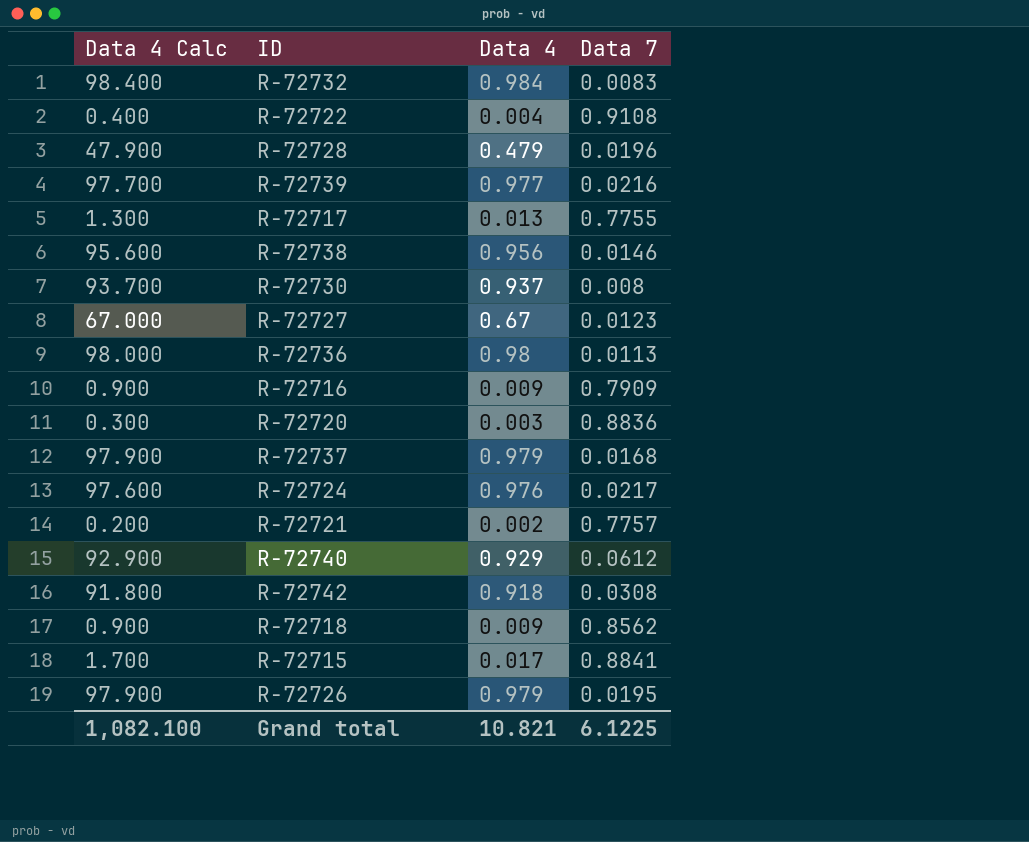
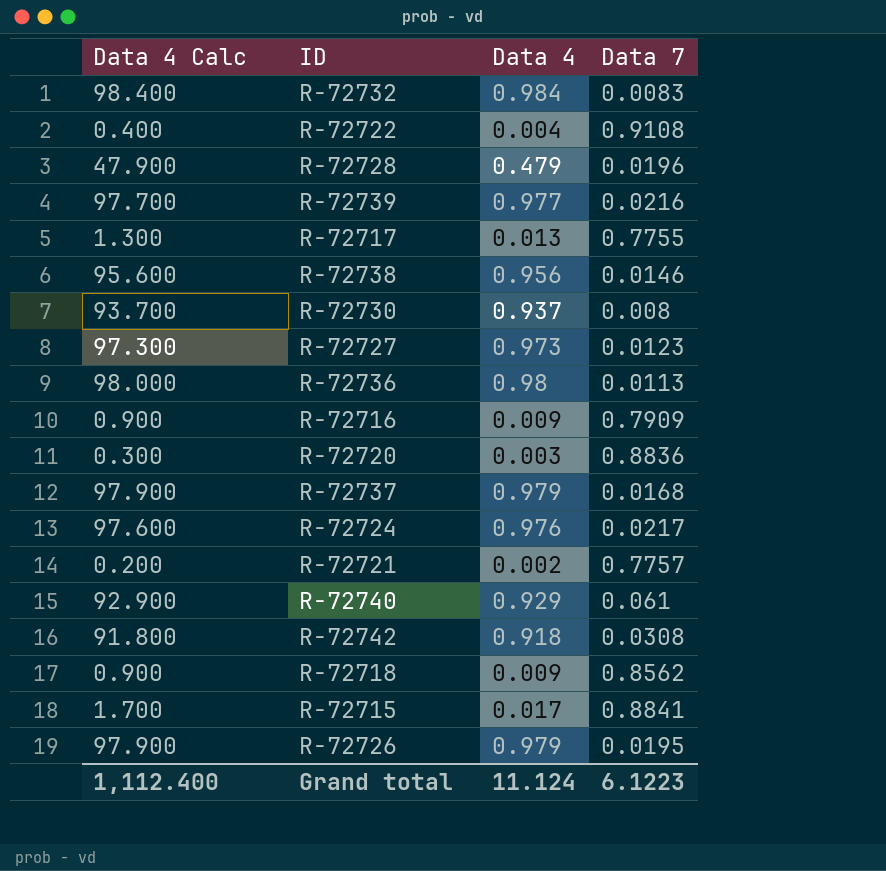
R-72727 | Data 4 Calc: 67.000 -> 97.300
R-72727 | Data 4: 0.67 -> 0.973
R-72740 | Data 7: 0.0612 -> 0.061
Grand total | Data 4 Calc: 1,082.100 -> 1,112.400
Grand total | Data 4: 10.821 -> 11.124
Grand total | Data 7: 6.1225 -> 6.1223

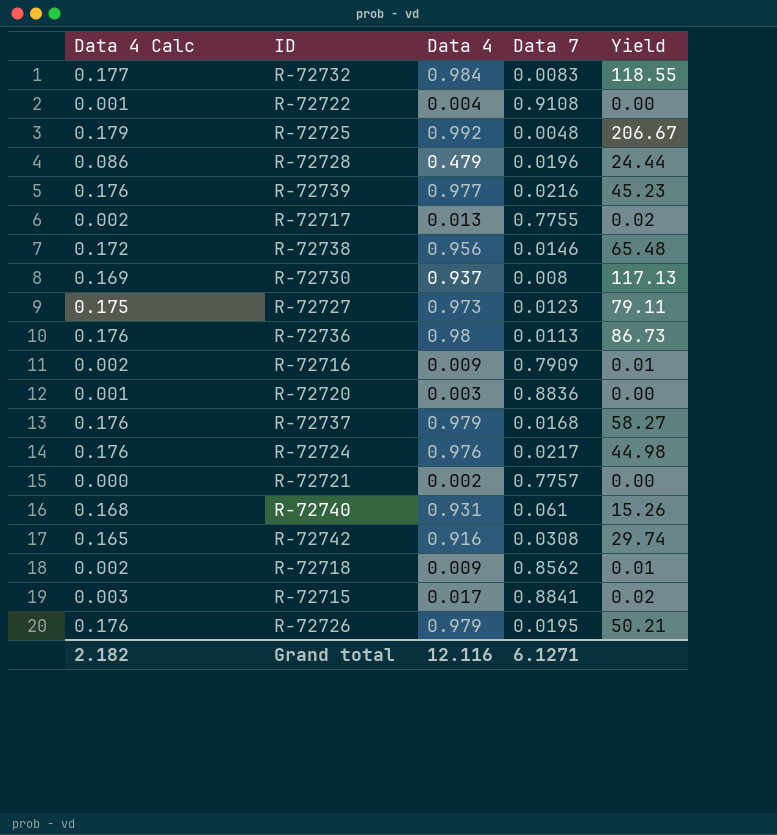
column Data 4 Calc | formula: [Data 4] * 100 -> [Data 4] * 0.18
column Yield | formula: none -> [Data 4] / [Data 7]
row R-72725: none -> 0.179 | 0.992 | 0.0048 | 206.67
R-72740 | Data 4: 0.929 -> 0.931
R-72742 | Data 4: 0.918 -> 0.916
Grand total | Data 4 Calc: 1,112.400 -> 2.182
Grand total | Data 4: 11.124 -> 12.116
Grand total | Data 7: 6.1223 -> 6.1271

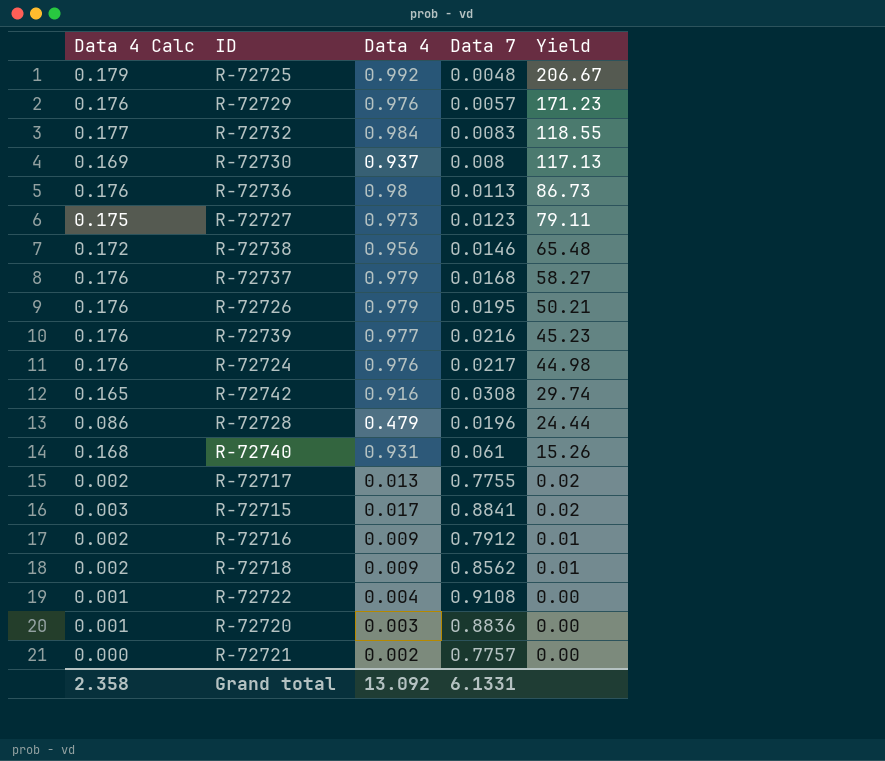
row order: none -> Yield descending
row R-72729: none -> 0.176 | 0.976 | 0.0057 | 171.23
R-72716 | Data 7: 0.7909 -> 0.7912
Grand total | Data 4 Calc: 2.182 -> 2.358
Grand total | Data 4: 12.116 -> 13.092
Grand total | Data 7: 6.1271 -> 6.1331

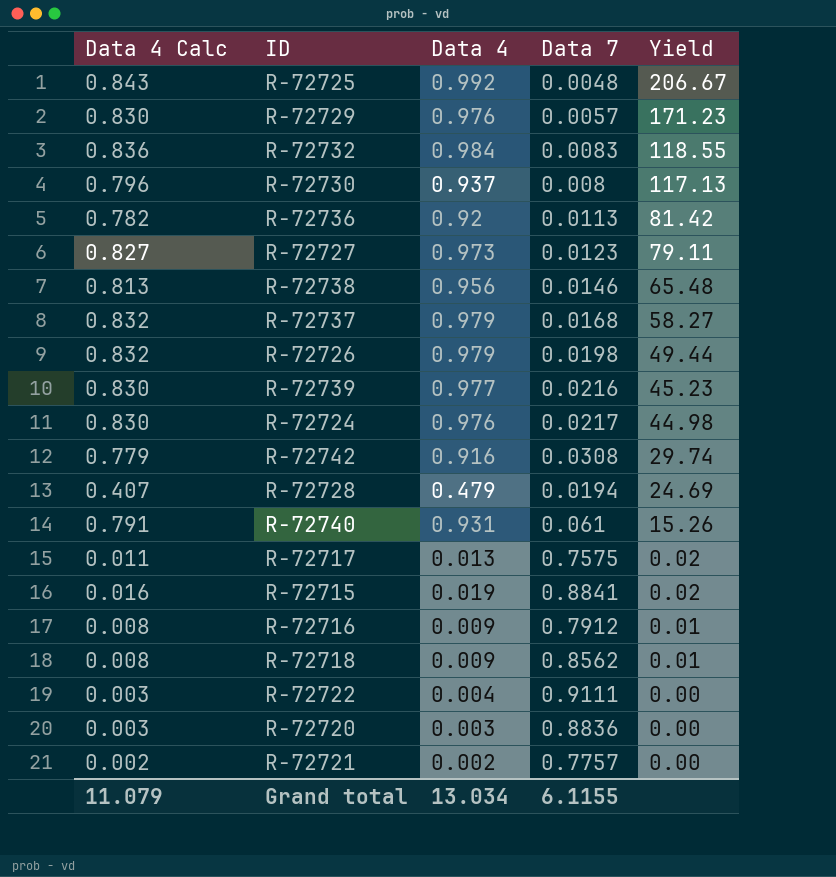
column Data 4 Calc | formula: [Data 4] * 0.18 -> [Data 4] * 0.85
R-72736 | Data 4: 0.98 -> 0.92
R-72736 | Yield: 86.73 -> 81.42
R-72726 | Data 7: 0.0195 -> 0.0198
R-72726 | Yield: 50.21 -> 49.44
R-72728 | Data 7: 0.0196 -> 0.0194
R-72728 | Yield: 24.44 -> 24.69
R-72717 | Data 7: 0.7755 -> 0.7575
R-72715 | Data 4: 0.017 -> 0.019
R-72722 | Data 7: 0.9108 -> 0.9111
Grand total | Data 4 Calc: 2.358 -> 11.079
Grand total | Data 4: 13.092 -> 13.034
Grand total | Data 7: 6.1331 -> 6.1155

